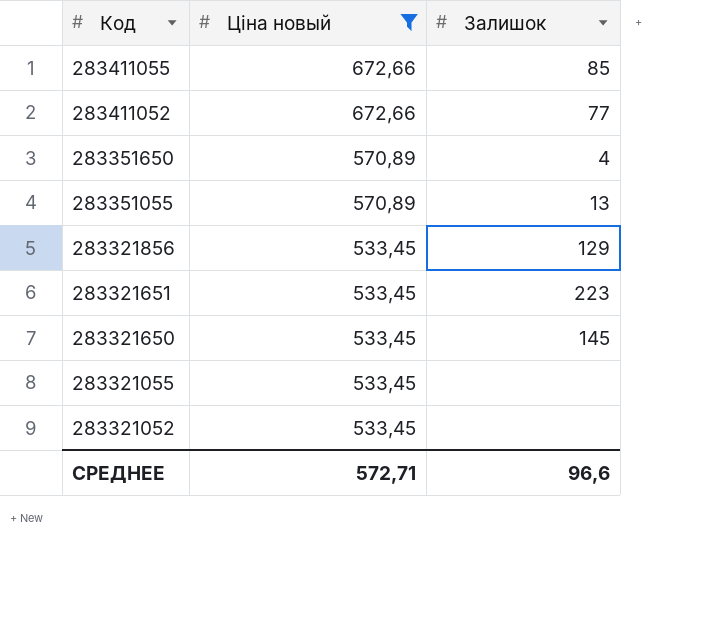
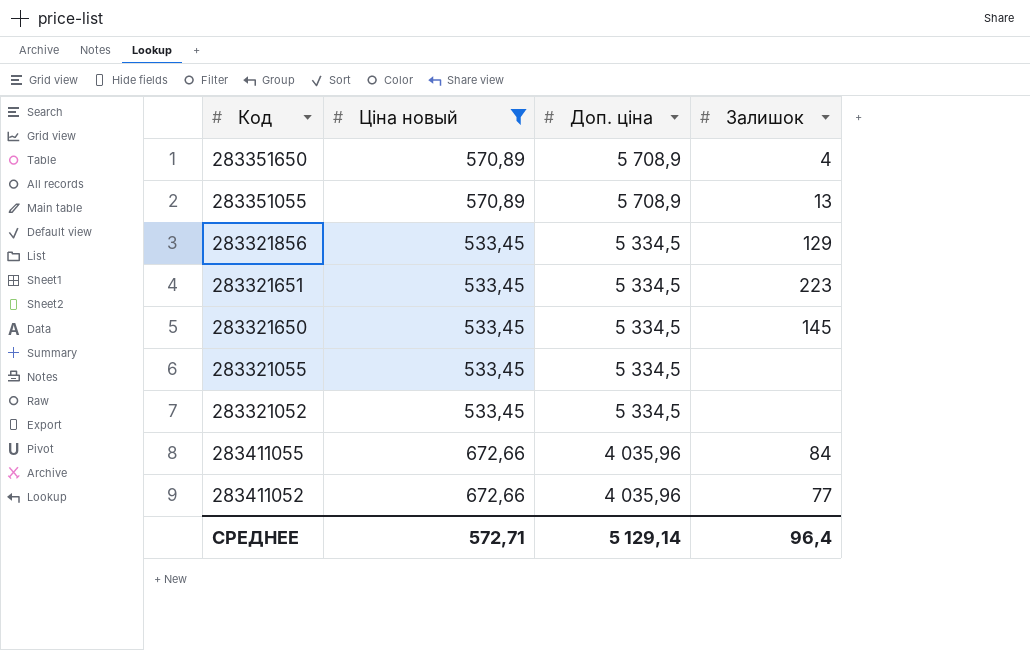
row order: Код descending -> Доп. ціна descending
column Доп. ціна | position: none -> 3
283411055 | Залишок: 85 -> 84
СРЕДНЕЕ | Залишок: 96,6 -> 96,4

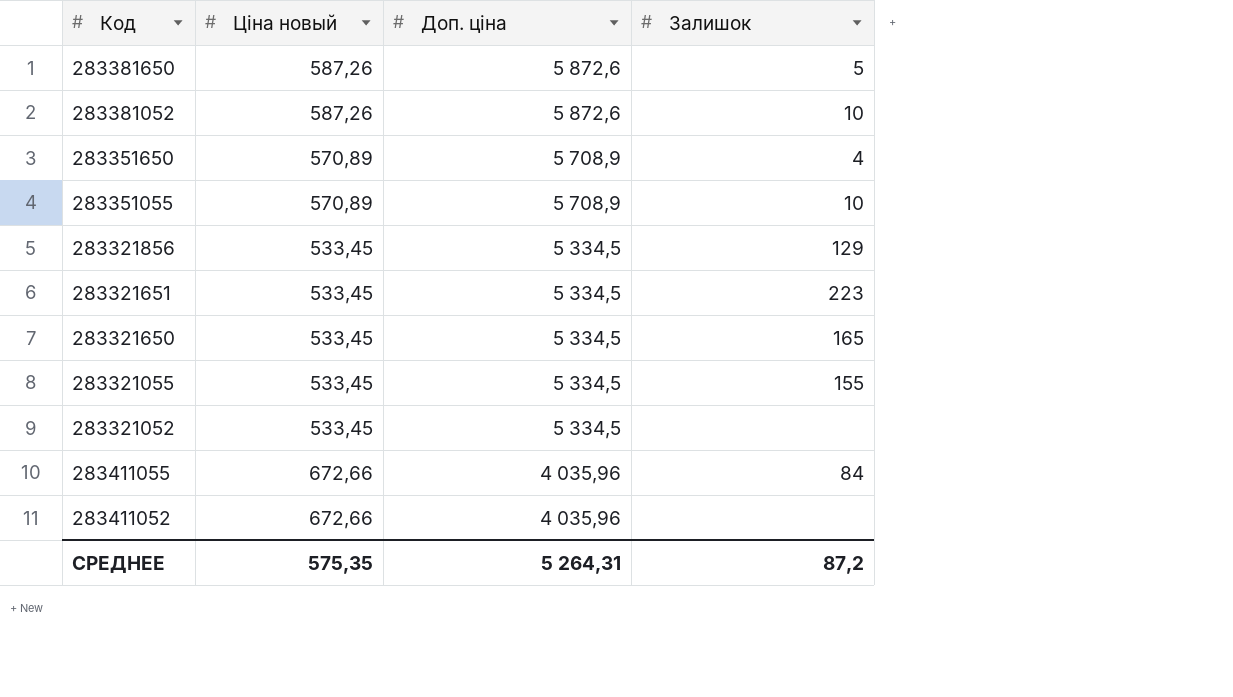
filter: Ціна новый != 587,26 -> none
283351055 | Залишок: 13 -> 10
283321650 | Залишок: 145 -> 165
283321055 | Залишок: none -> 155
283411052 | Залишок: 77 -> none
СРЕДНЕЕ | Ціна новый: 572,71 -> 575,35
СРЕДНЕЕ | Доп. ціна: 5 129,14 -> 5 264,31
СРЕДНЕЕ | Залишок: 96,4 -> 87,2

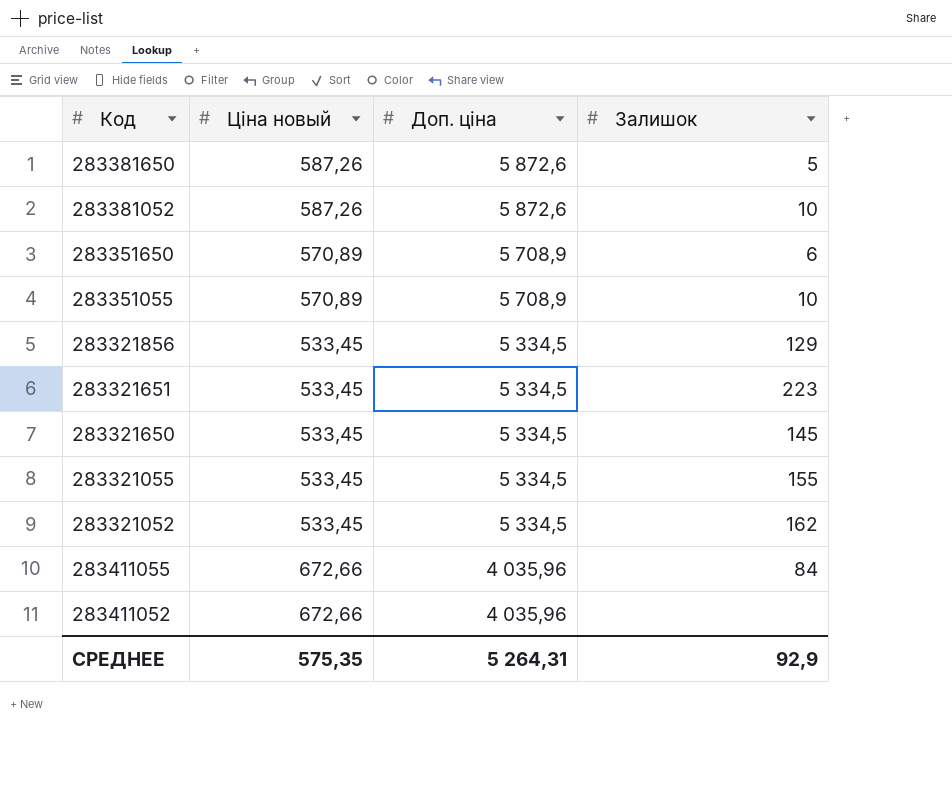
283351650 | Залишок: 4 -> 6
283321650 | Залишок: 165 -> 145
283321052 | Залишок: none -> 162
СРЕДНЕЕ | Залишок: 87,2 -> 92,9

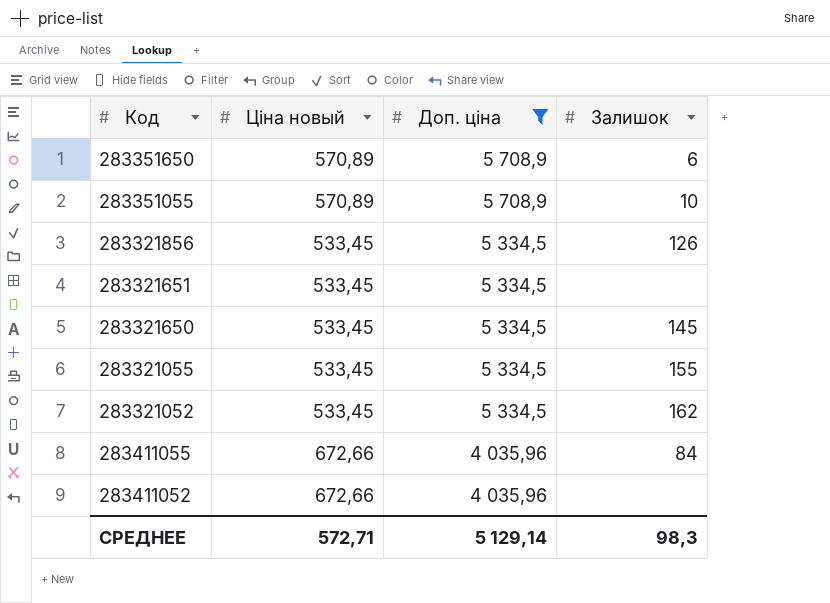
filter: none -> Доп. ціна != 5 872,6
283321856 | Залишок: 129 -> 126
283321651 | Залишок: 223 -> none
СРЕДНЕЕ | Ціна новый: 575,35 -> 572,71
СРЕДНЕЕ | Доп. ціна: 5 264,31 -> 5 129,14
СРЕДНЕЕ | Залишок: 92,9 -> 98,3

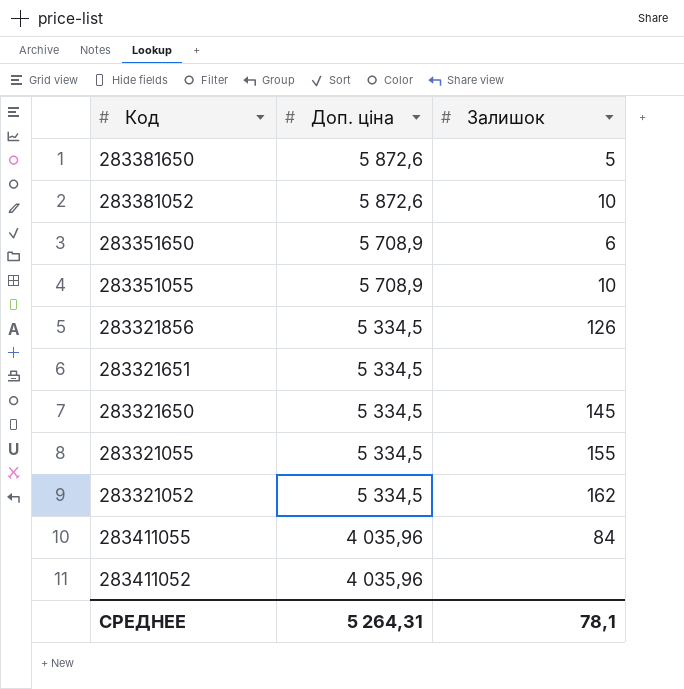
filter: Доп. ціна != 5 872,6 -> none
column Ціна новый | position: 2 -> none
СРЕДНЕЕ | Доп. ціна: 5 129,14 -> 5 264,31
СРЕДНЕЕ | Залишок: 98,3 -> 78,1

